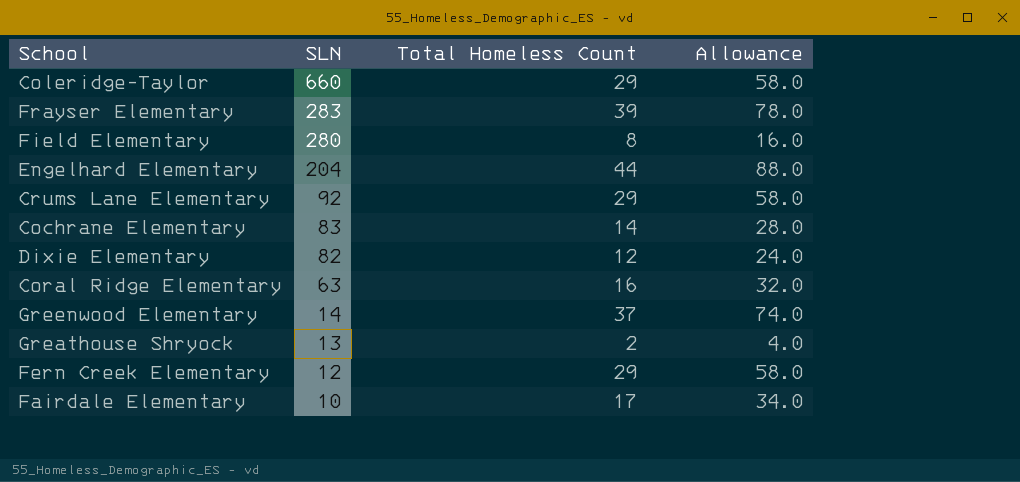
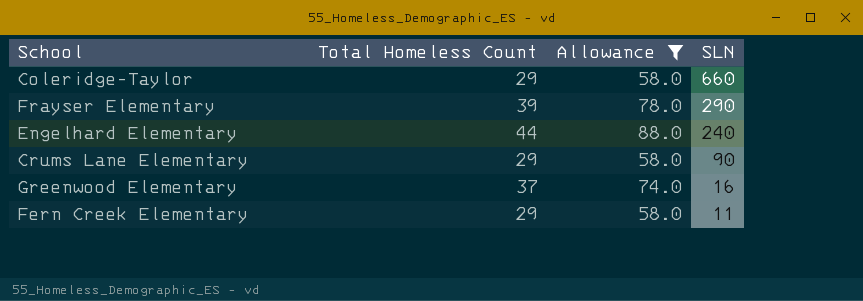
filter: none -> Allowance >= 58.0
column SLN | position: 2 -> 4
Frayser Elementary | SLN: 283 -> 290
Engelhard Elementary | SLN: 204 -> 240
Crums Lane Elementary | SLN: 92 -> 90
Greenwood Elementary | SLN: 14 -> 16
Fern Creek Elementary | SLN: 12 -> 11

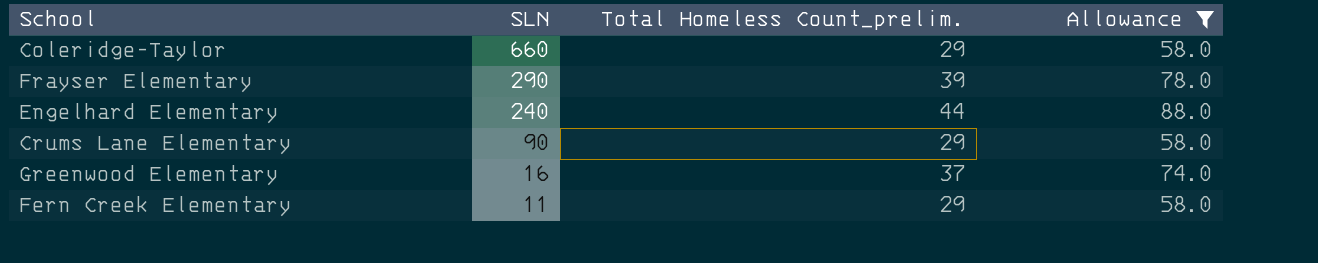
column SLN | position: 4 -> 2
column name: Total Homeless Count -> Total Homeless Count_prelim.

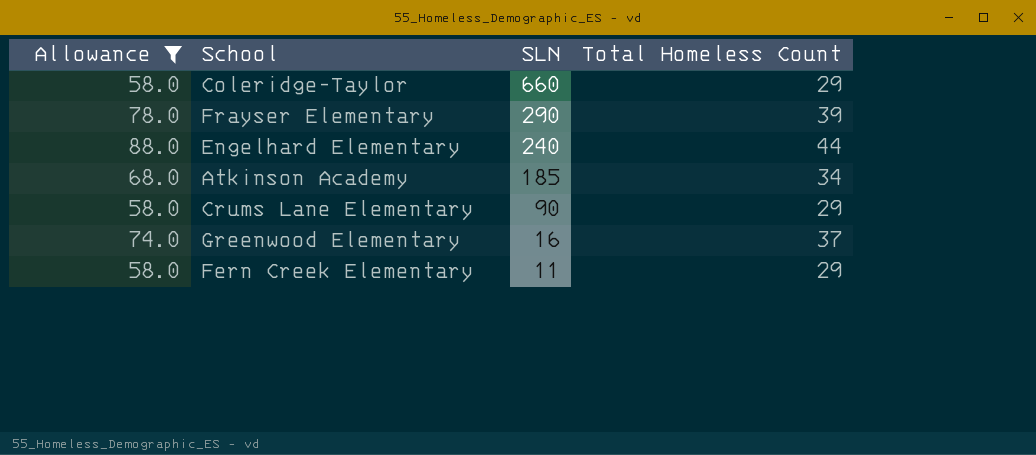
column Allowance | position: 4 -> 1
column name: Total Homeless Count_prelim. -> Total Homeless Count
row Atkinson Academy: none -> 68.0 | 185 | 34

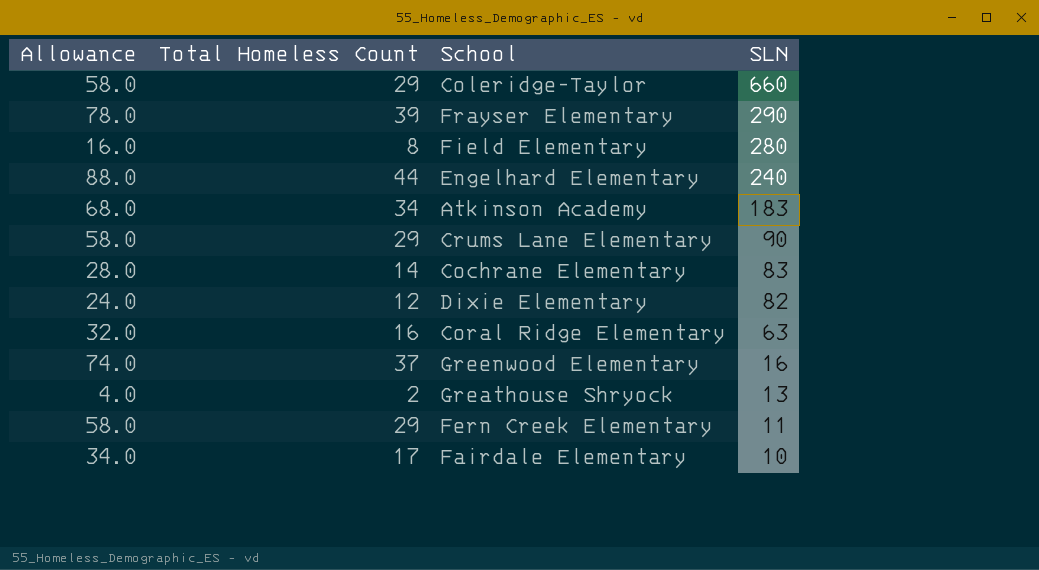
filter: Allowance >= 58.0 -> none
column Total Homeless Count | position: 4 -> 2
Atkinson Academy | SLN: 185 -> 183

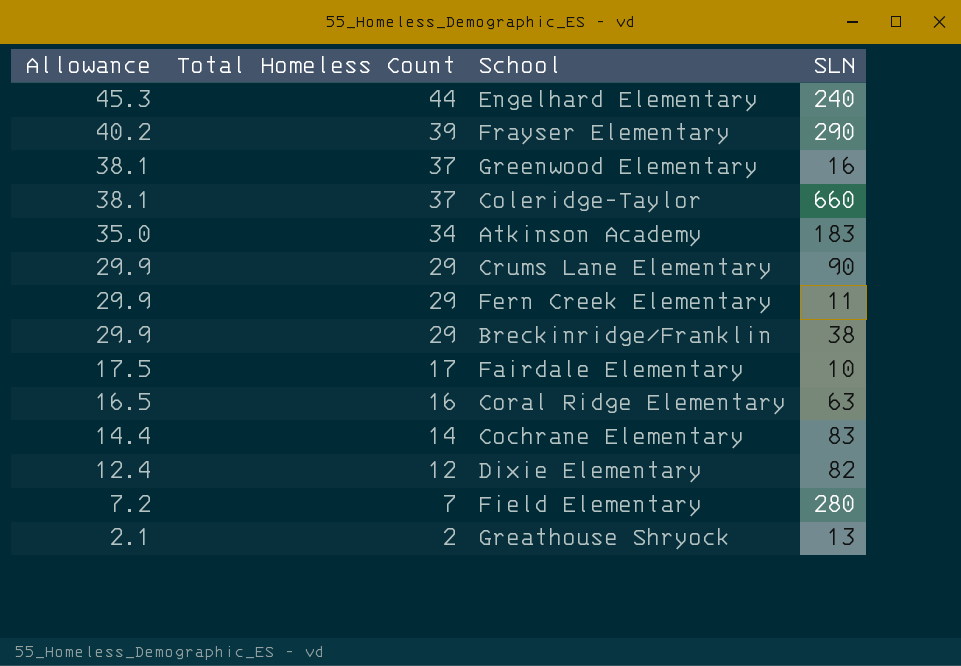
row order: SLN descending -> Allowance descending
column Allowance | formula: [Total Homeless Count] * 2 -> [Total Homeless Count] * 1.03
Coleridge-Taylor | Total Homeless Count: 29 -> 37
row Breckinridge/Franklin: none -> 29.9 | 29 | 38
Field Elementary | Total Homeless Count: 8 -> 7

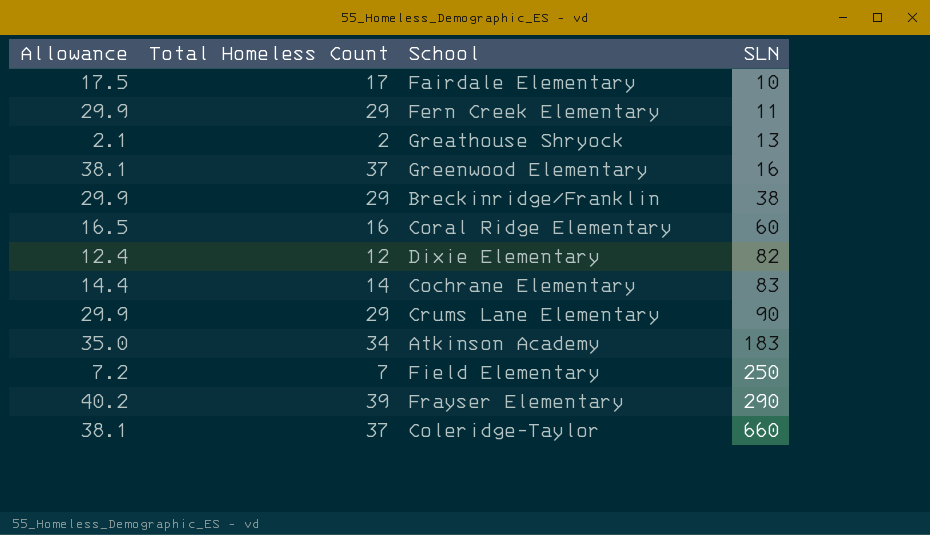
row order: Allowance descending -> SLN ascending
row Engelhard Elementary: 45.3 | 44 | 240 -> none
Coral Ridge Elementary | SLN: 63 -> 60
Field Elementary | SLN: 280 -> 250

